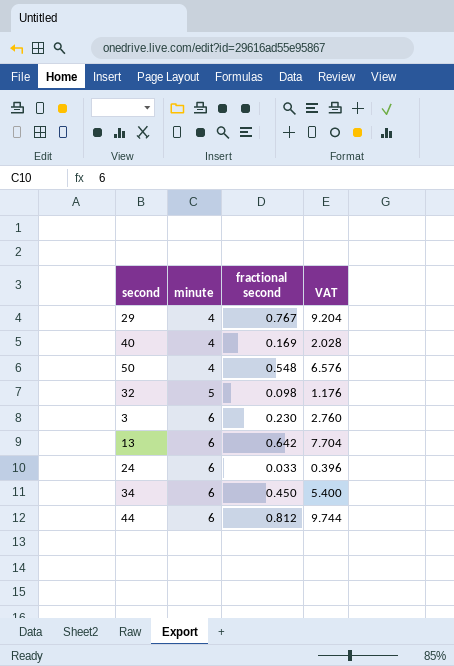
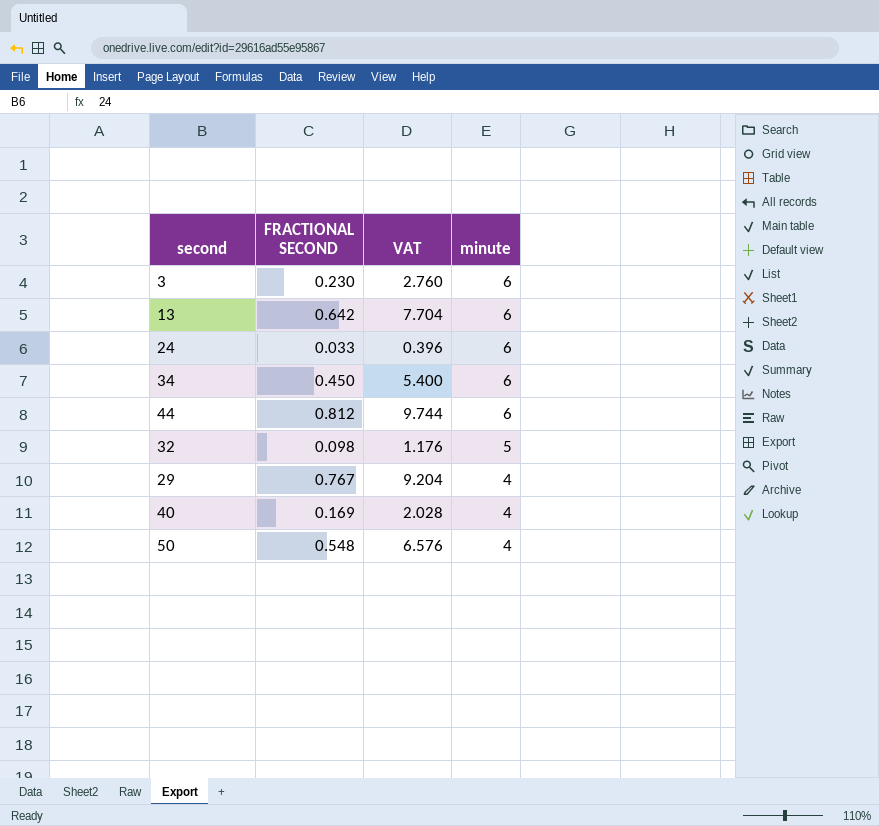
row order: minute ascending -> minute descending
column name: fractional second -> FRACTIONAL SECOND
column minute | position: 2 -> 4

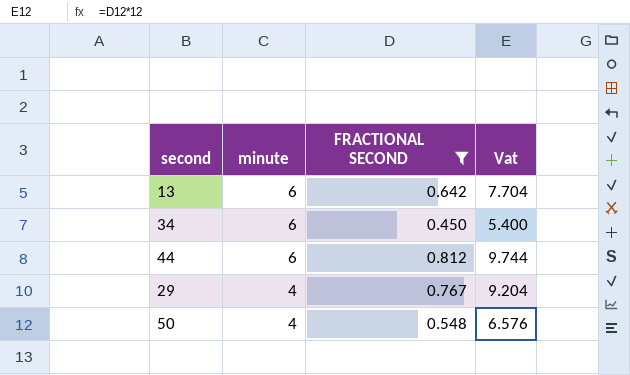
filter: none -> FRACTIONAL SECOND >= 0.450
column minute | position: 4 -> 2
column name: VAT -> Vat

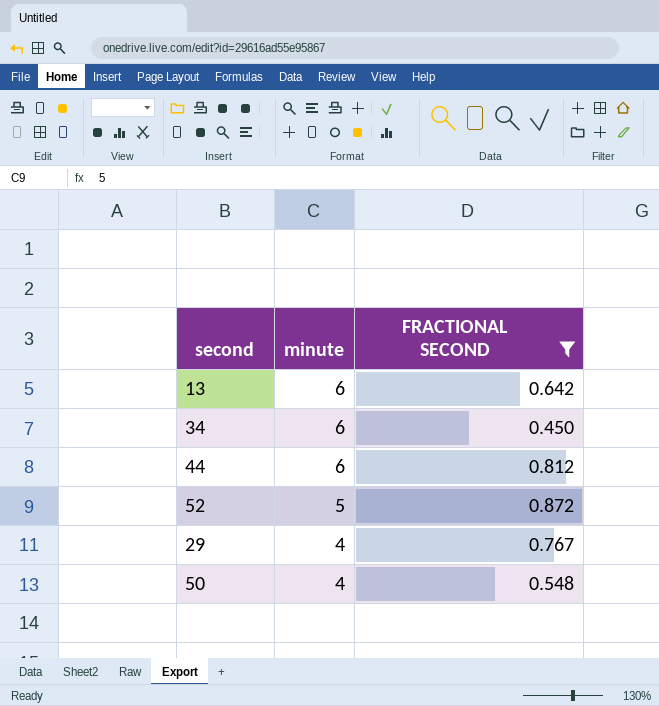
column Vat | formula: [FRACTIONAL SECOND] * 12 -> none
row 52: none -> 5 | 0.872

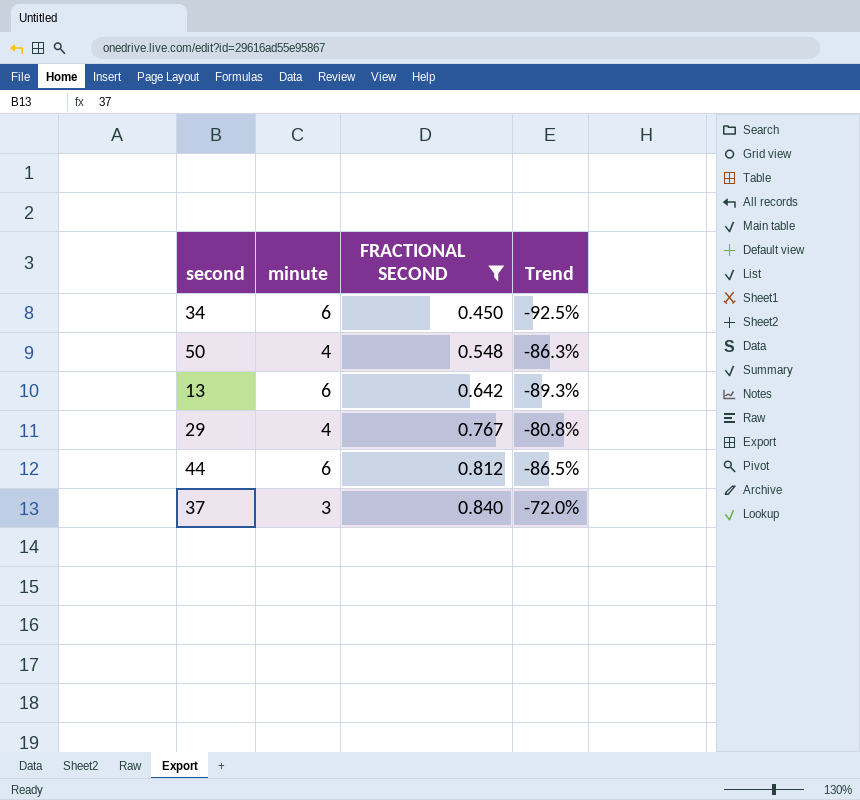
row order: minute descending -> FRACTIONAL SECOND ascending
column Trend | formula: none -> ([FRACTIONAL SECOND] - [minute]) / [minute]
row 52: 5 | 0.872 -> none
row 37: none -> 3 | 0.840 | -72.0%

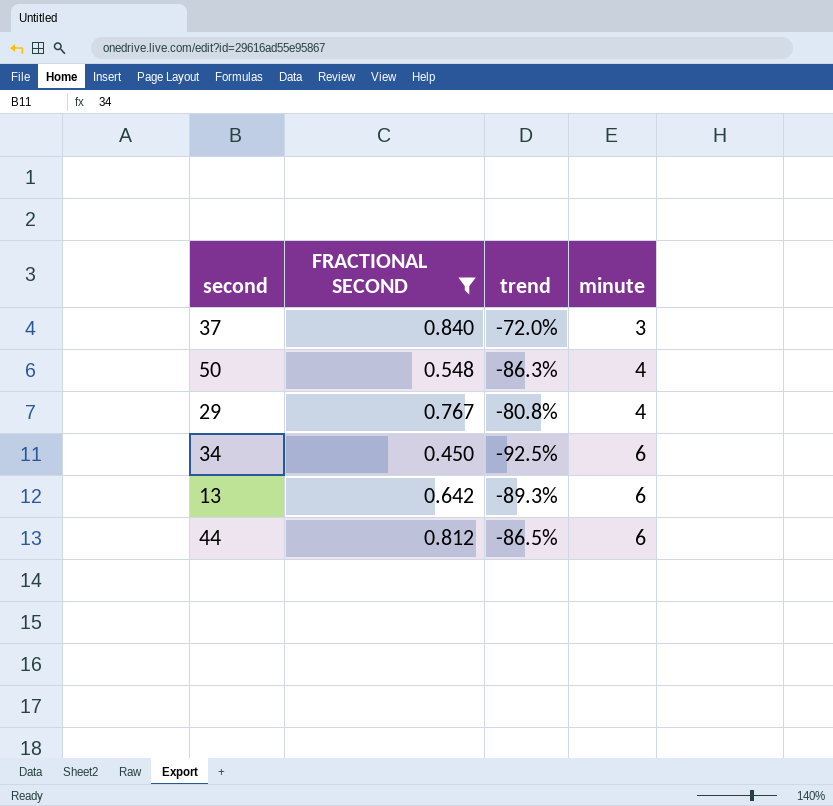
row order: FRACTIONAL SECOND ascending -> minute ascending
column name: Trend -> trend
column minute | position: 2 -> 4

